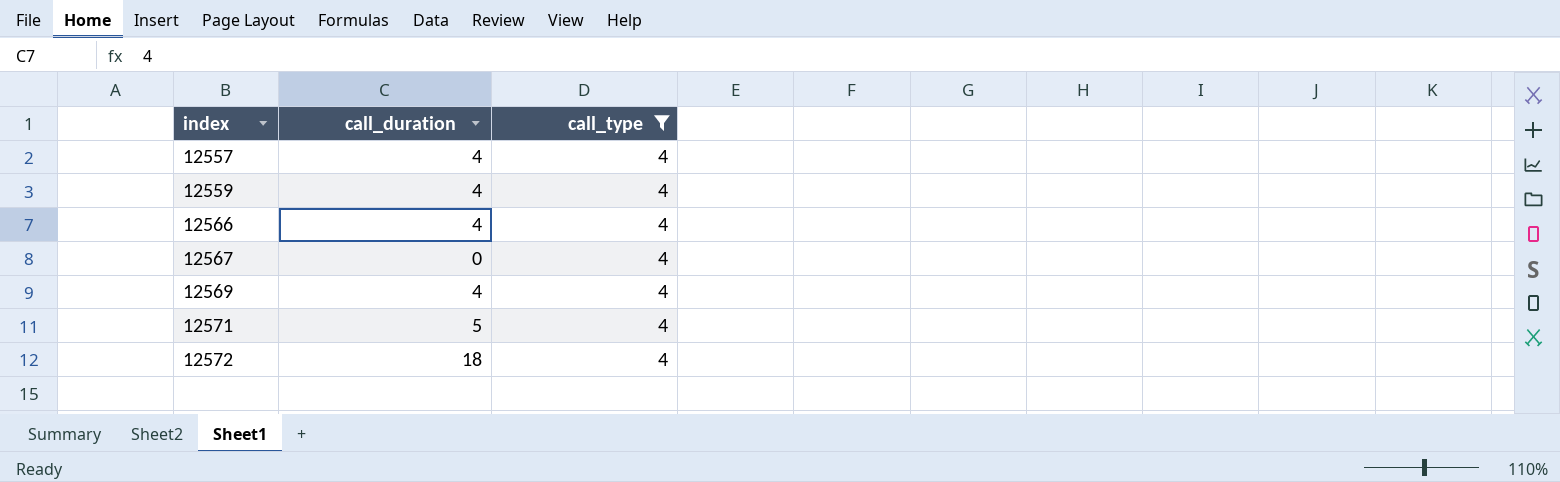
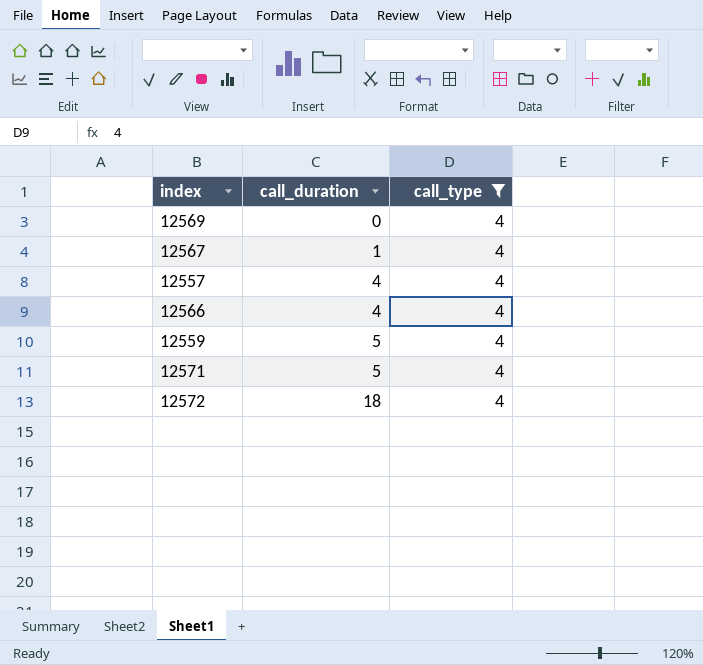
row order: index ascending -> call_duration ascending
12569 | call_duration: 4 -> 0
12567 | call_duration: 0 -> 1
12559 | call_duration: 4 -> 5

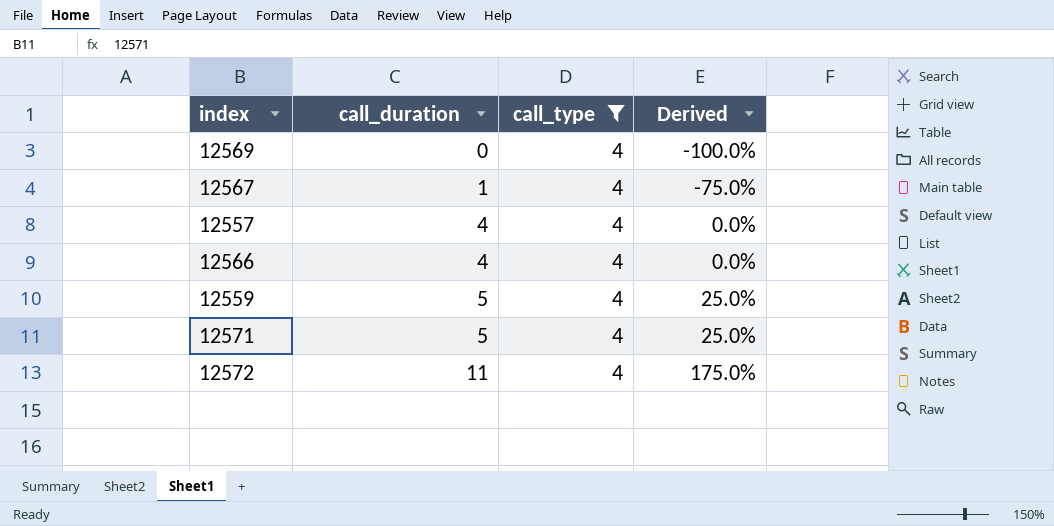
column Derived | formula: none -> ([call_duration] - [call_type]) / [call_type]
12572 | call_duration: 18 -> 11

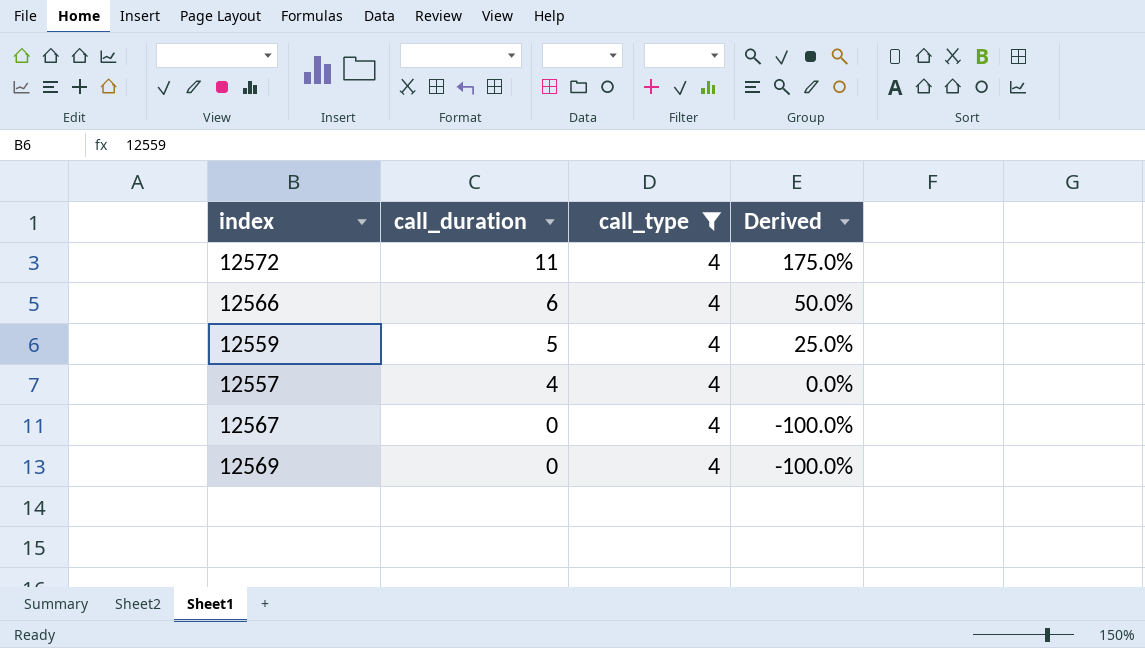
row order: call_duration ascending -> call_duration descending
row 12571: 5 | 4 | 25.0% -> none
12566 | call_duration: 4 -> 6
12566 | Derived: 0.0% -> 50.0%
12567 | call_duration: 1 -> 0
12567 | Derived: -75.0% -> -100.0%

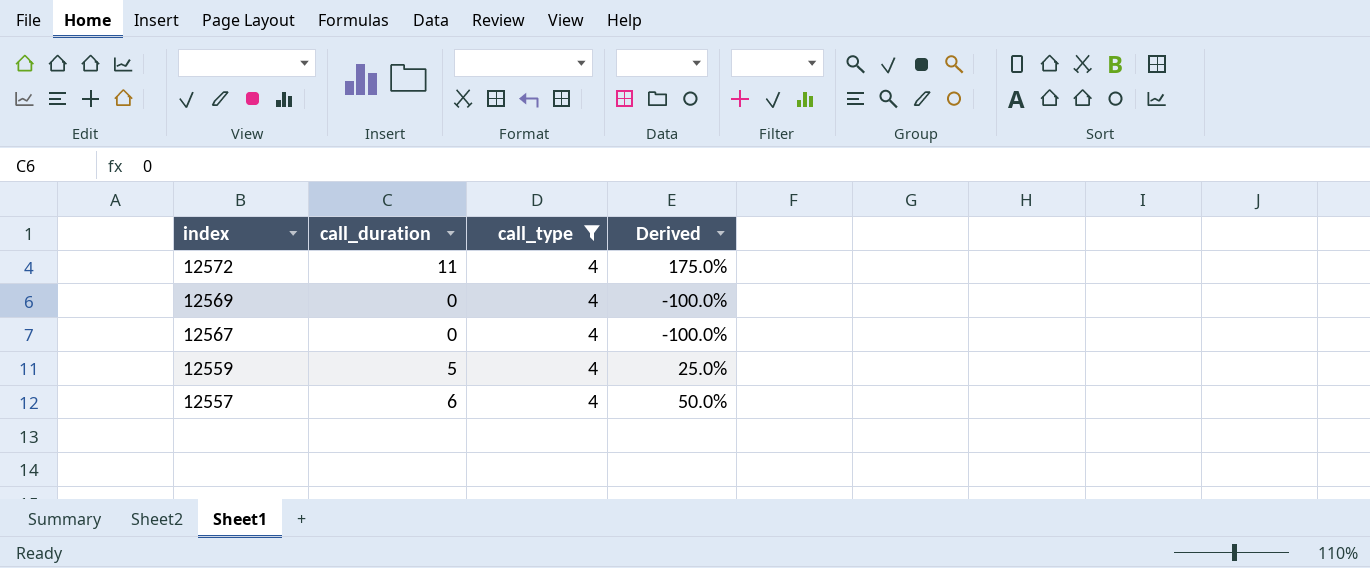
row order: call_duration descending -> index descending
row 12566: 6 | 4 | 50.0% -> none
12557 | call_duration: 4 -> 6
12557 | Derived: 0.0% -> 50.0%

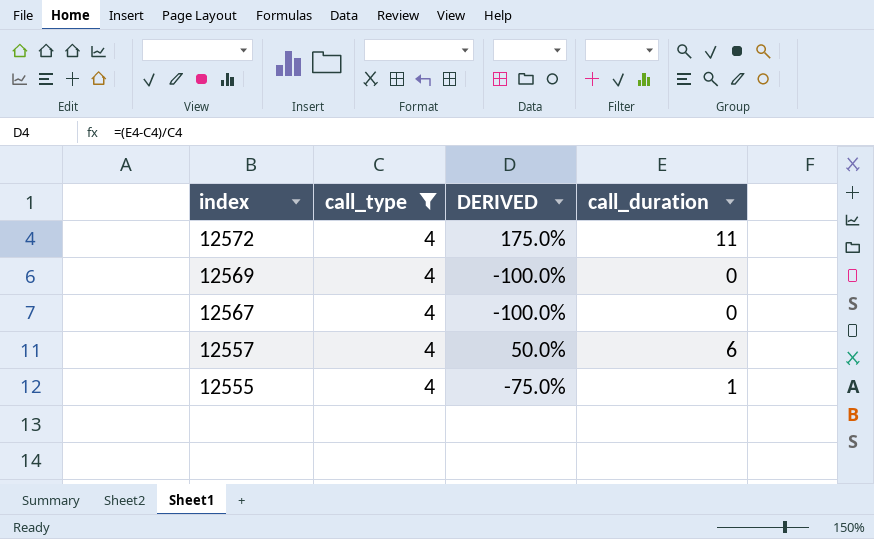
column name: Derived -> DERIVED
column call_duration | position: 2 -> 4
row 12559: 5 | 4 | 25.0% -> none
row 12555: none -> 4 | -75.0% | 1

